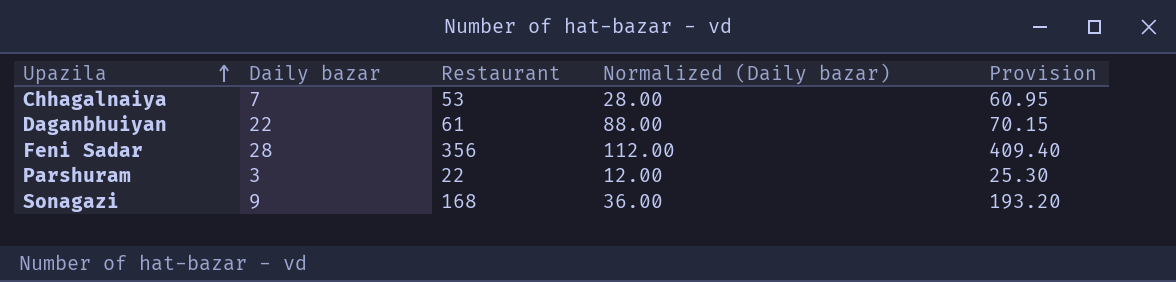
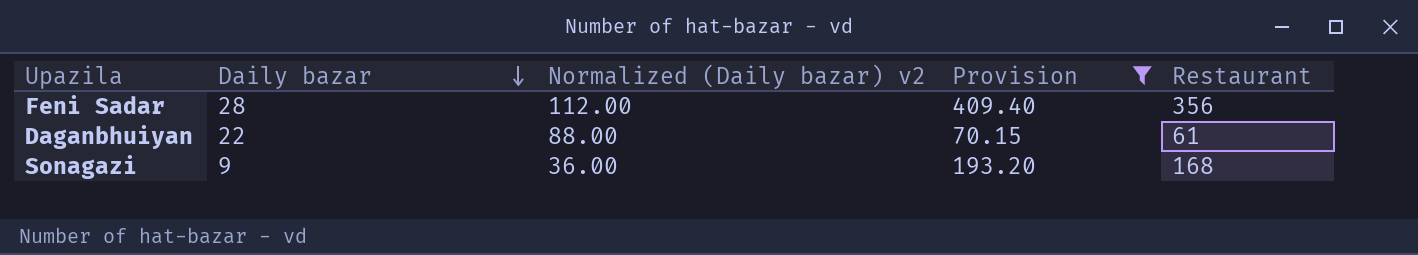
filter: none -> Provision >= 70.15
row order: Upazila ascending -> Daily bazar descending
column name: Normalized (Daily bazar) -> Normalized (Daily bazar) v2
column Restaurant | position: 3 -> 5

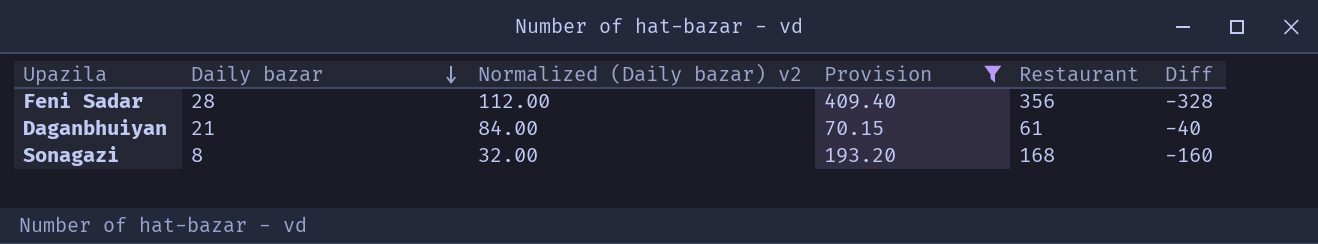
column Diff | formula: none -> [Daily bazar] - [Restaurant]
Daganbhuiyan | Daily bazar: 22 -> 21
Daganbhuiyan | Normalized (Daily bazar) v2: 88.00 -> 84.00
Sonagazi | Daily bazar: 9 -> 8
Sonagazi | Normalized (Daily bazar) v2: 36.00 -> 32.00

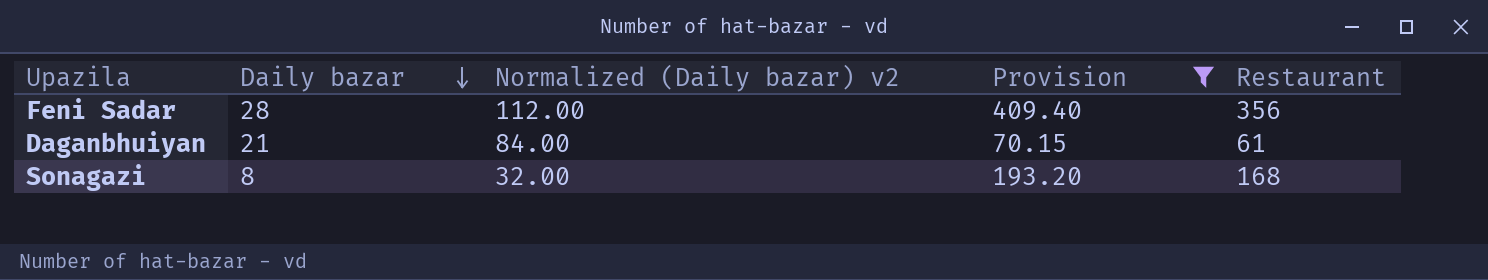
column Diff | formula: [Daily bazar] - [Restaurant] -> none

